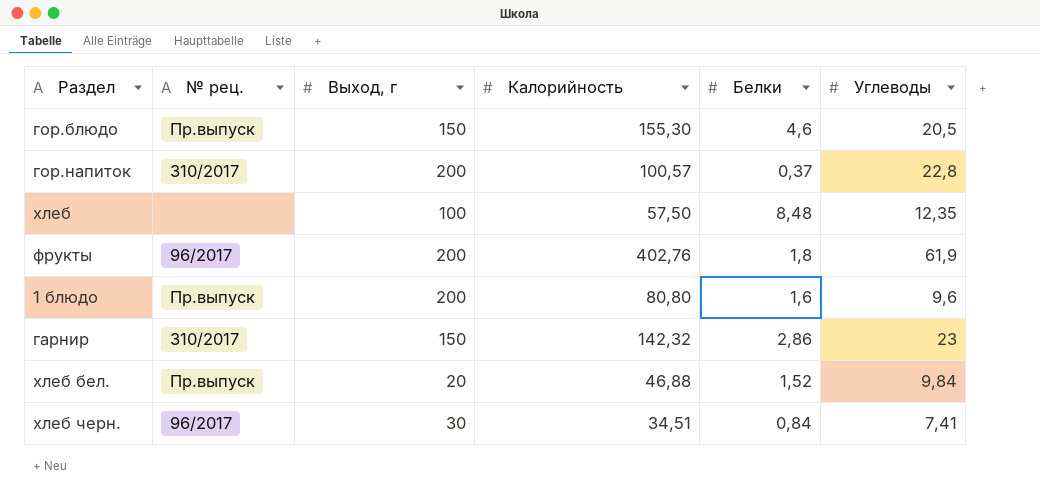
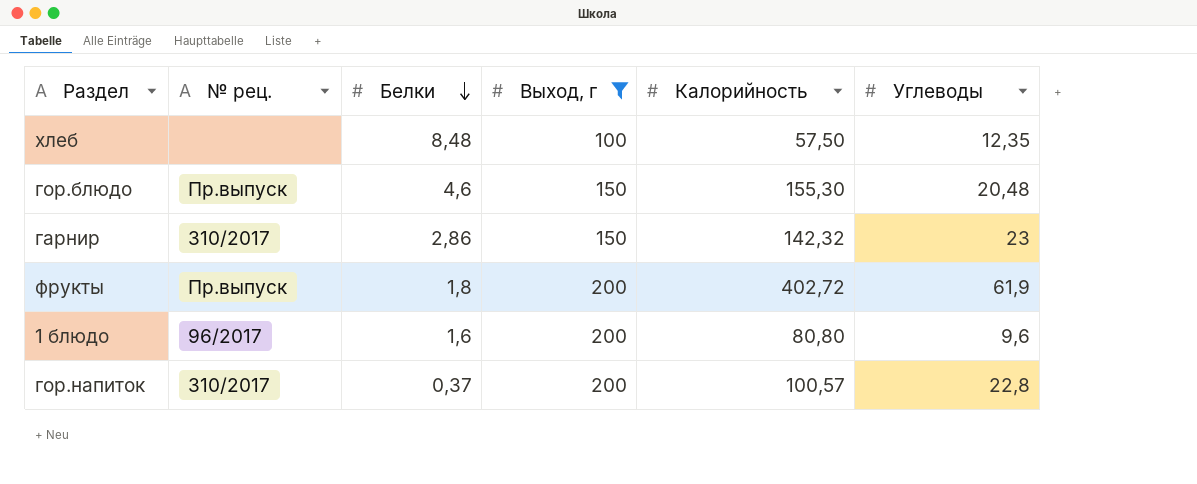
filter: none -> Выход, г >= 100
row order: none -> Белки descending
column Белки | position: 5 -> 3
гор.блюдо | Углеводы: 20,5 -> 20,48
фрукты | № рец.: 96/2017 -> Пр.выпуск
фрукты | Калорийность: 402,76 -> 402,72
1 блюдо | № рец.: Пр.выпуск -> 96/2017

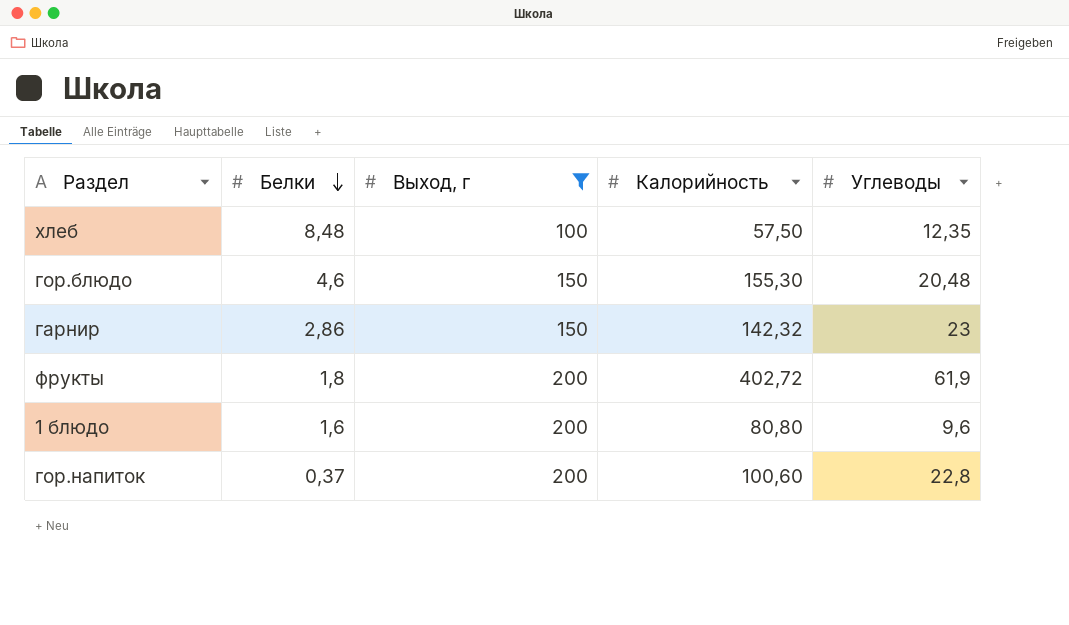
column № рец. | position: 2 -> none
гор.напиток | Калорийность: 100,57 -> 100,60

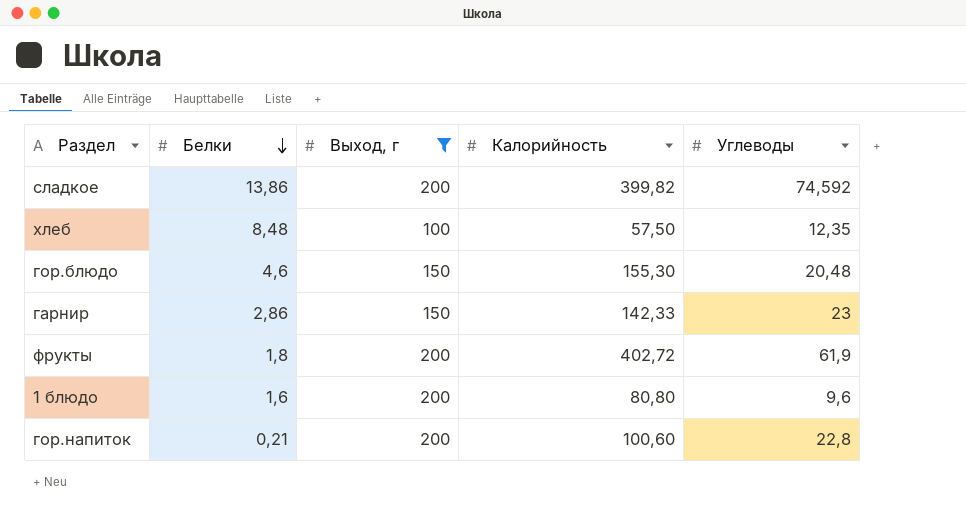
row сладкое: none -> 13,86 | 200 | 399,82 | 74,592
гарнир | Калорийность: 142,32 -> 142,33
гор.напиток | Белки: 0,37 -> 0,21

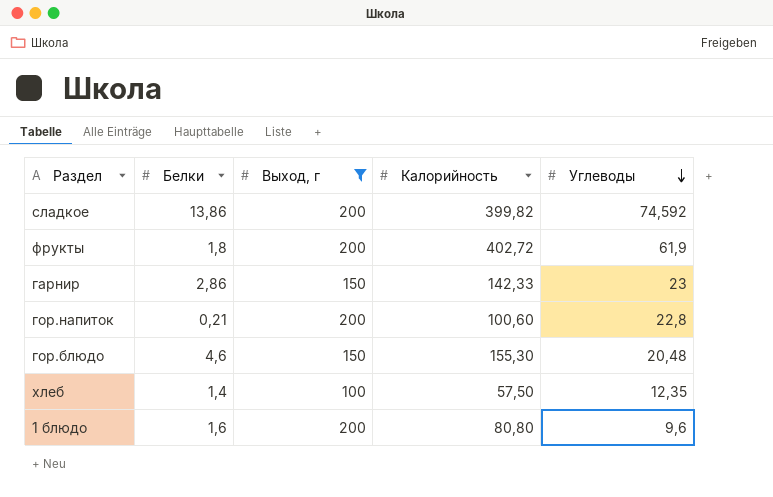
row order: Белки descending -> Углеводы descending
хлеб | Белки: 8,48 -> 1,4

